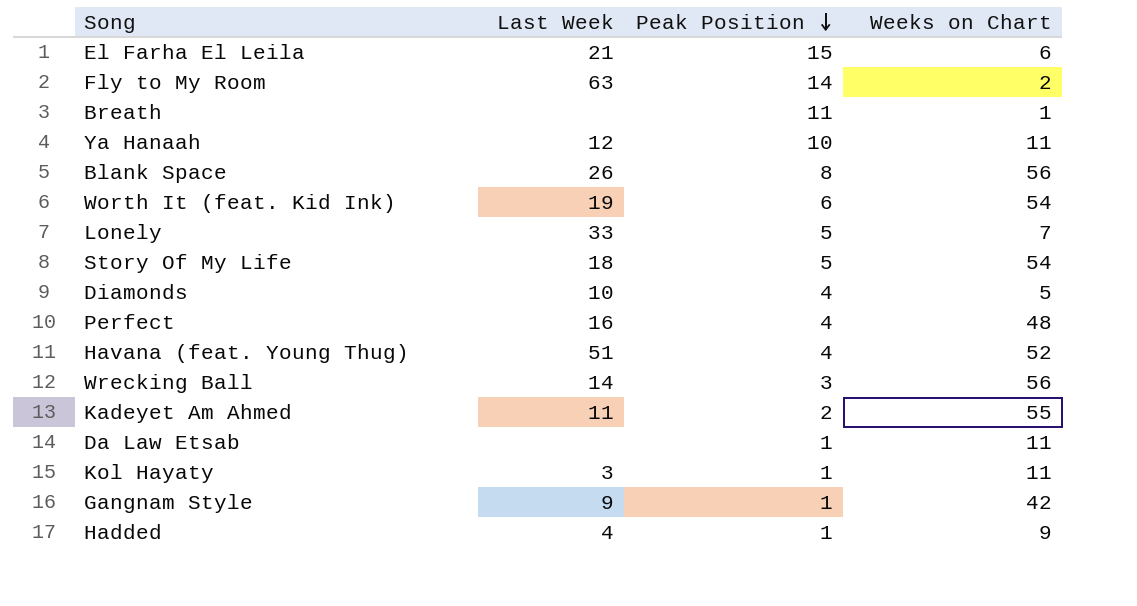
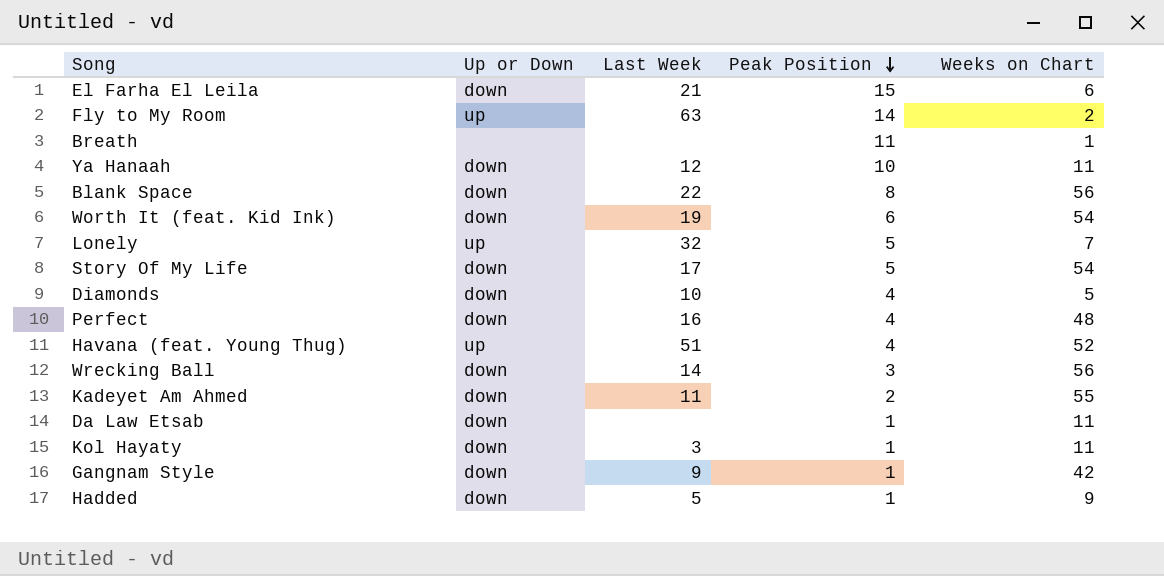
column Up or Down | position: none -> 2
Blank Space | Last Week: 26 -> 22
Lonely | Last Week: 33 -> 32
Story Of My Life | Last Week: 18 -> 17
Hadded | Last Week: 4 -> 5

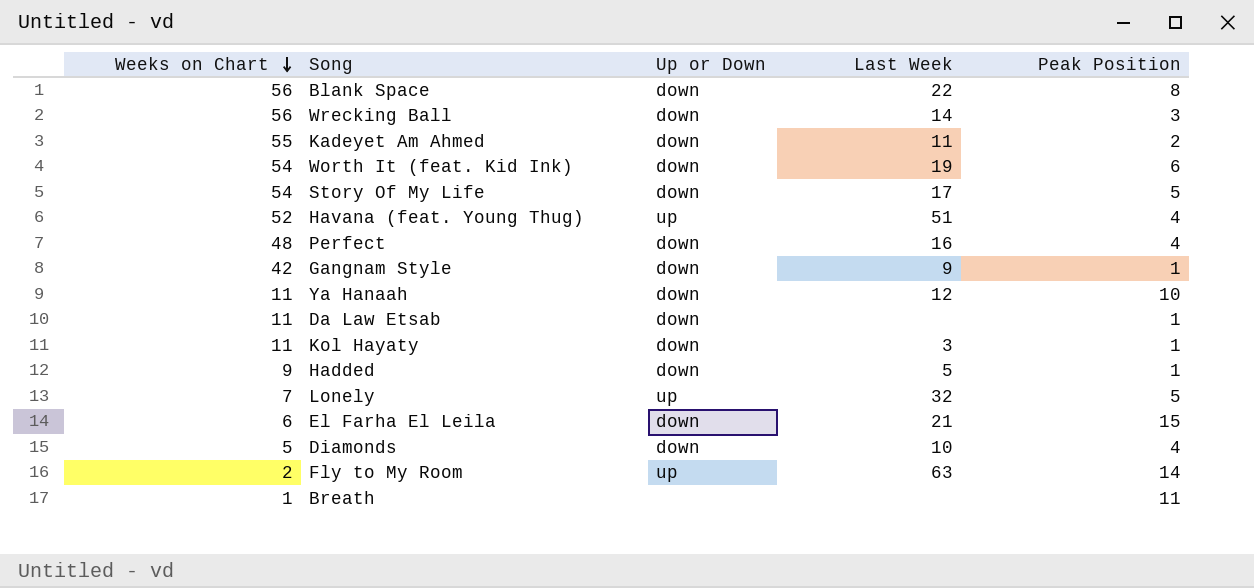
row order: Peak Position descending -> Weeks on Chart descending
column Weeks on Chart | position: 5 -> 1

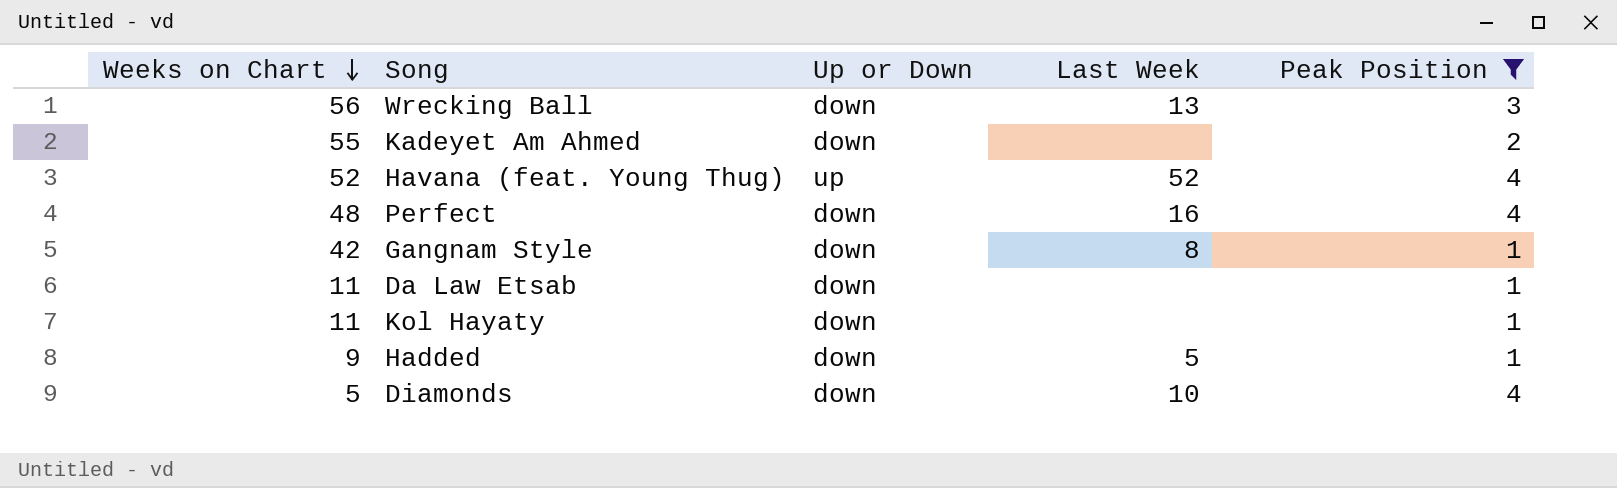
filter: none -> Peak Position <= 4
Wrecking Ball | Last Week: 14 -> 13
Kadeyet Am Ahmed | Last Week: 11 -> none
Havana (feat. Young Thug) | Last Week: 51 -> 52
Gangnam Style | Last Week: 9 -> 8
Kol Hayaty | Last Week: 3 -> none

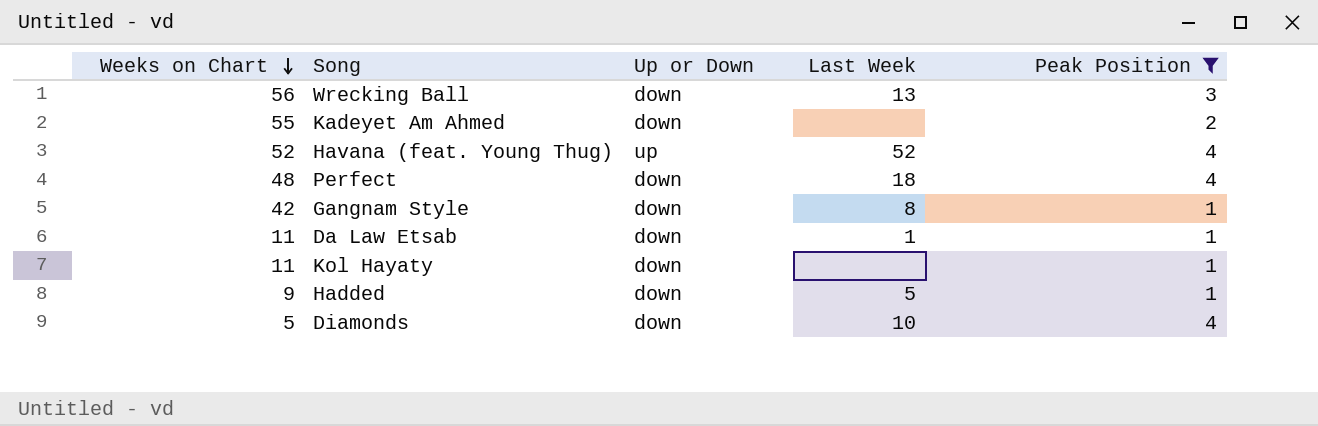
Perfect | Last Week: 16 -> 18
Da Law Etsab | Last Week: none -> 1

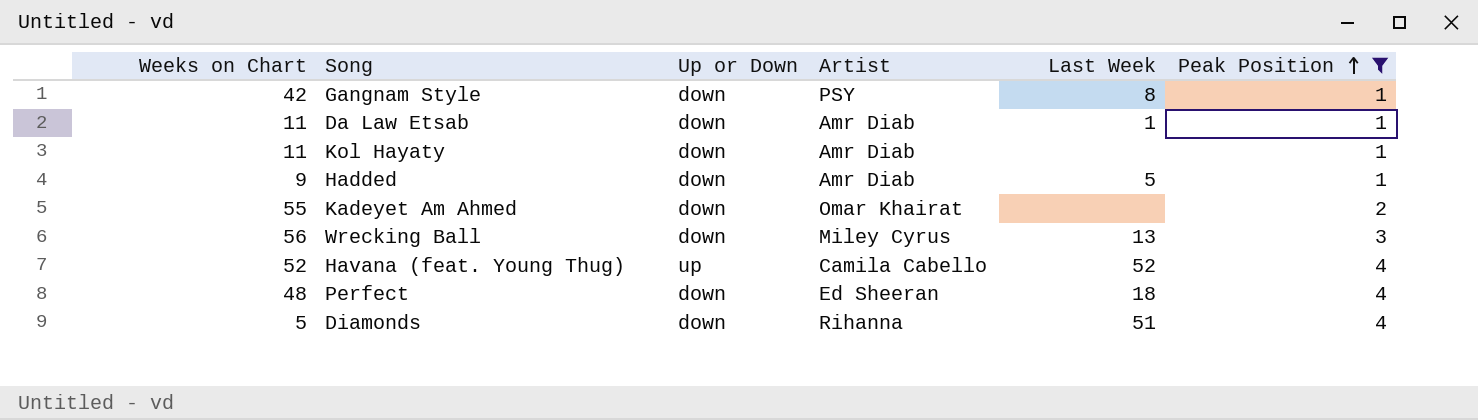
row order: Weeks on Chart descending -> Peak Position ascending
column Artist | position: none -> 4
Diamonds | Last Week: 10 -> 51

